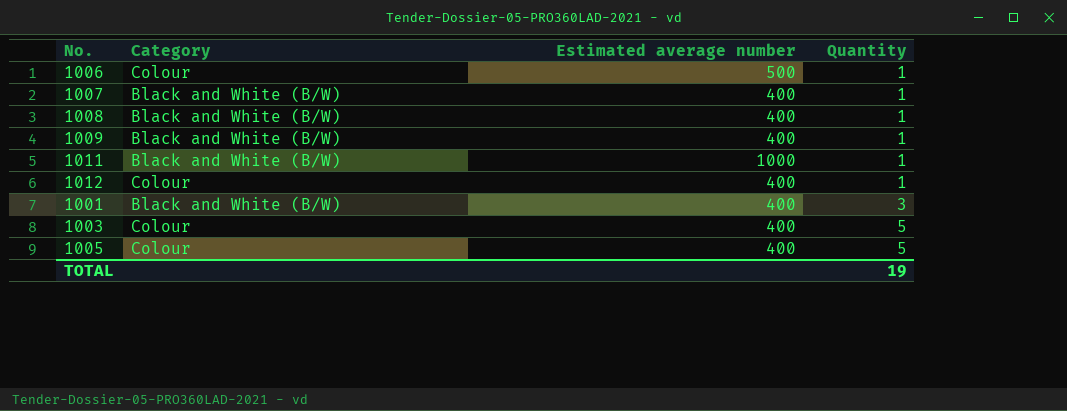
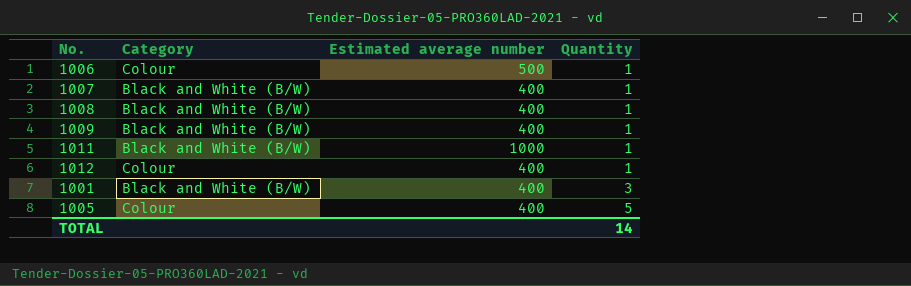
row 1003: Colour | 400 | 5 -> none
TOTAL | Quantity: 19 -> 14

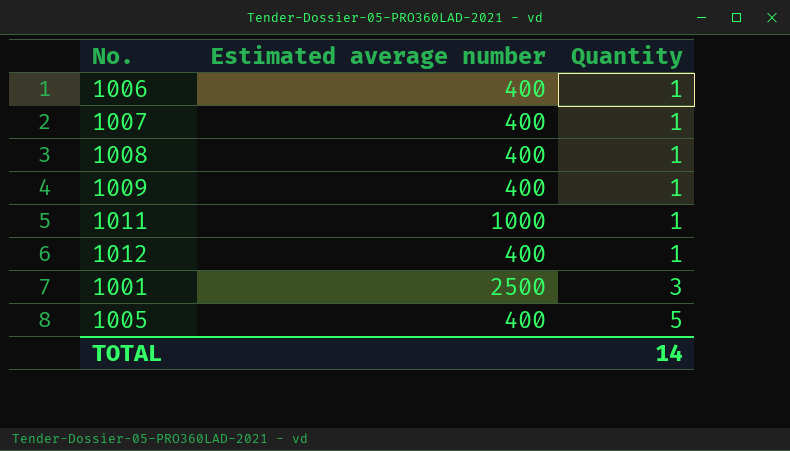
column Category | position: 2 -> none
1006 | Estimated average number: 500 -> 400
1001 | Estimated average number: 400 -> 2500

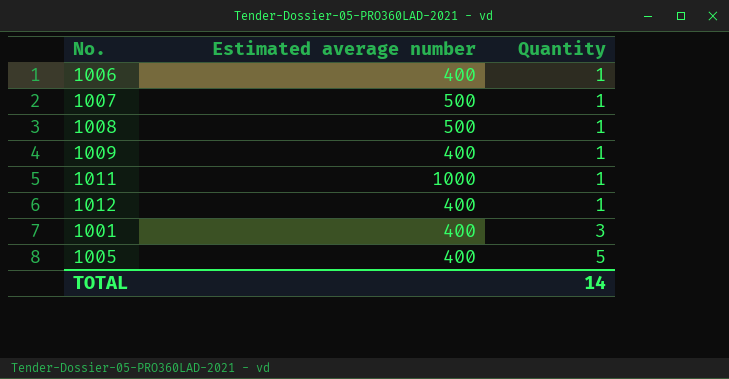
1007 | Estimated average number: 400 -> 500
1008 | Estimated average number: 400 -> 500
1001 | Estimated average number: 2500 -> 400

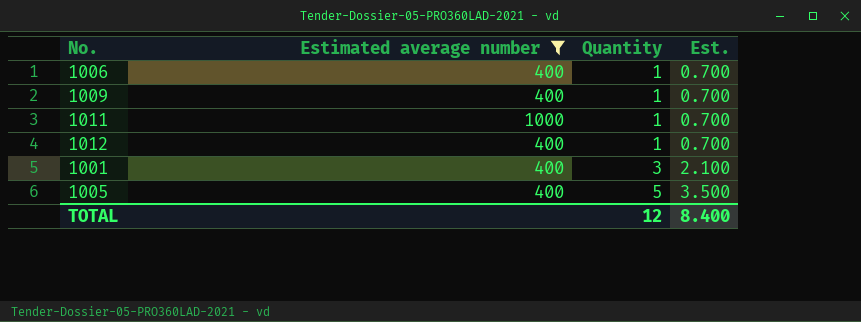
filter: none -> Estimated average number != 500
column Est. | formula: none -> [Quantity] * 0.7
TOTAL | Quantity: 14 -> 12

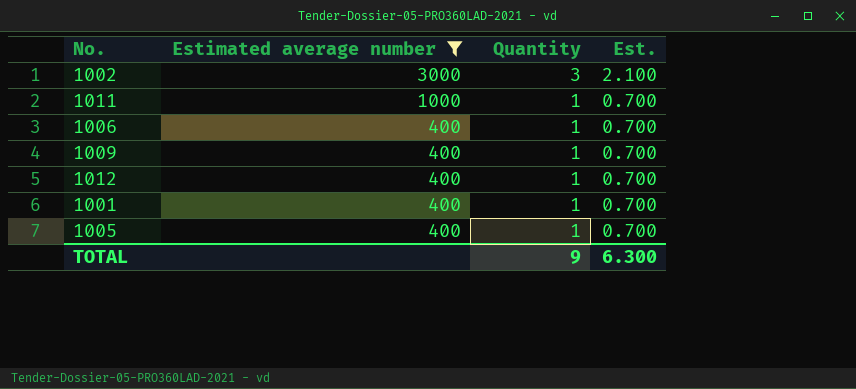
row order: Quantity ascending -> Estimated average number descending
row 1002: none -> 3000 | 3 | 2.100
1001 | Quantity: 3 -> 1
1001 | Est.: 2.100 -> 0.700
1005 | Quantity: 5 -> 1
1005 | Est.: 3.500 -> 0.700
TOTAL | Quantity: 12 -> 9
TOTAL | Est.: 8.400 -> 6.300

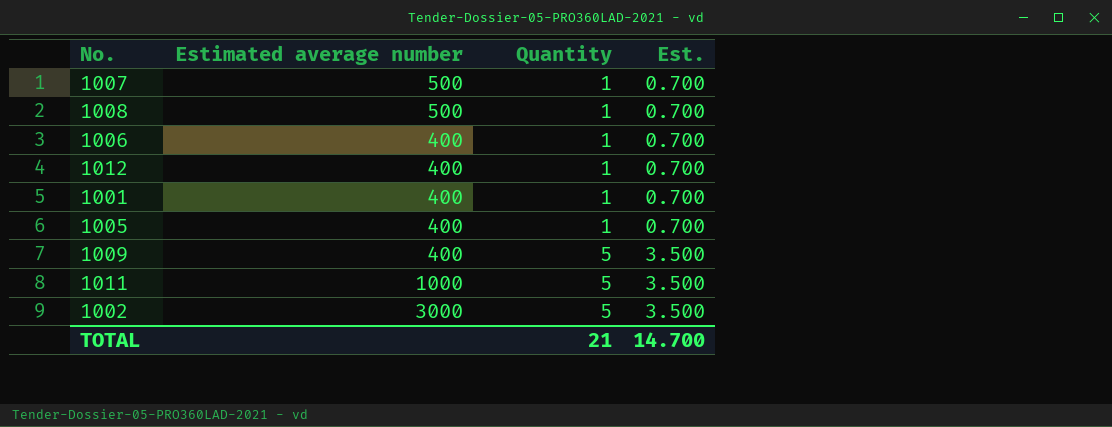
filter: Estimated average number != 500 -> none
row order: Estimated average number descending -> Quantity ascending
1009 | Quantity: 1 -> 5
1009 | Est.: 0.700 -> 3.500
1011 | Quantity: 1 -> 5
1011 | Est.: 0.700 -> 3.500
1002 | Quantity: 3 -> 5
1002 | Est.: 2.100 -> 3.500
TOTAL | Quantity: 9 -> 21
TOTAL | Est.: 6.300 -> 14.700

